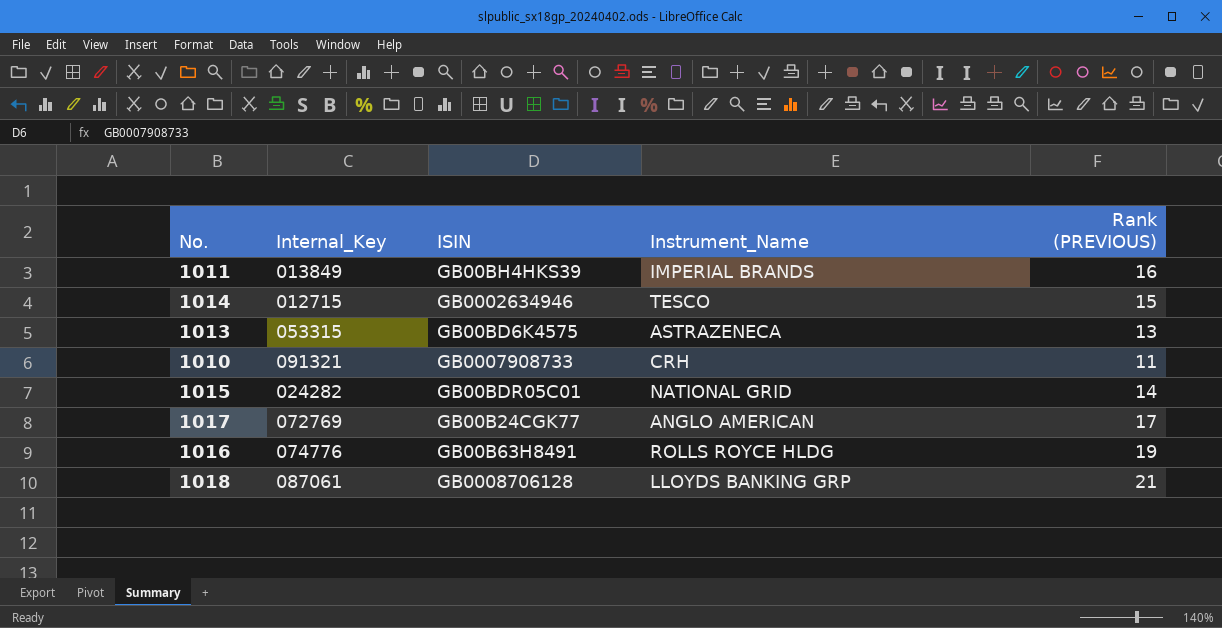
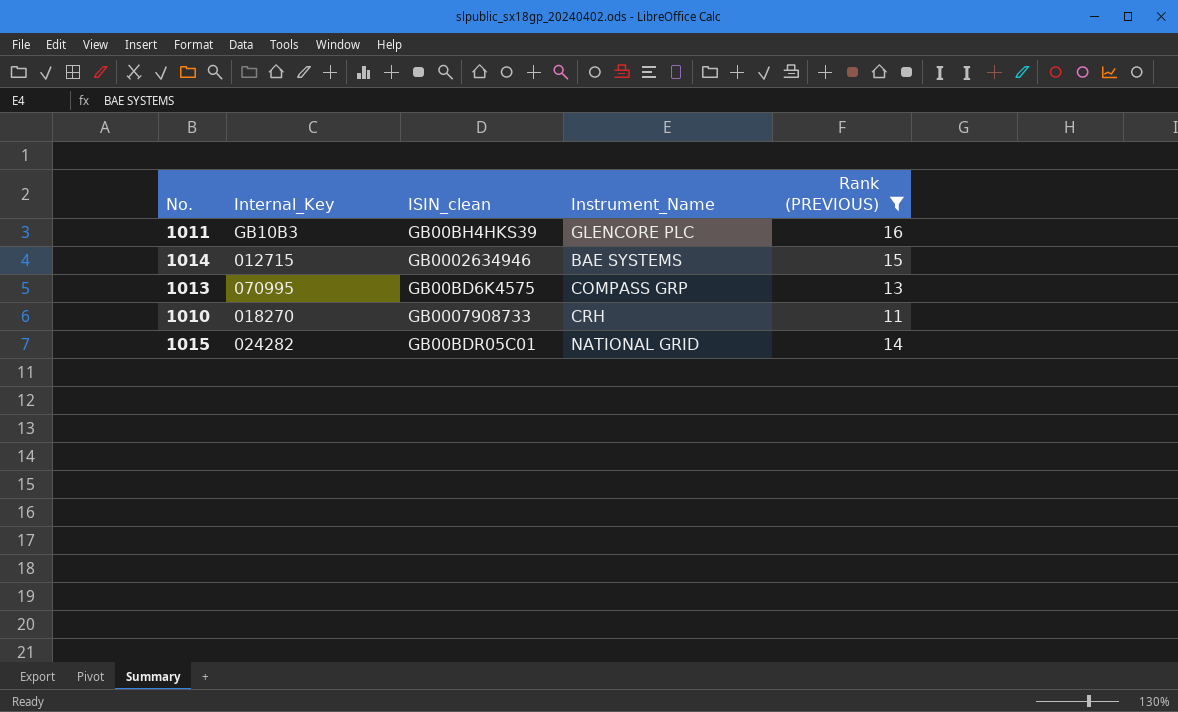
filter: none -> Rank (PREVIOUS) <= 16
column name: ISIN -> ISIN_clean
1011 | Internal_Key: 013849 -> GB10B3
1011 | Instrument_Name: IMPERIAL BRANDS -> GLENCORE PLC
1014 | Instrument_Name: TESCO -> BAE SYSTEMS
1013 | Internal_Key: 053315 -> 070995
1013 | Instrument_Name: ASTRAZENECA -> COMPASS GRP
1010 | Internal_Key: 091321 -> 018270

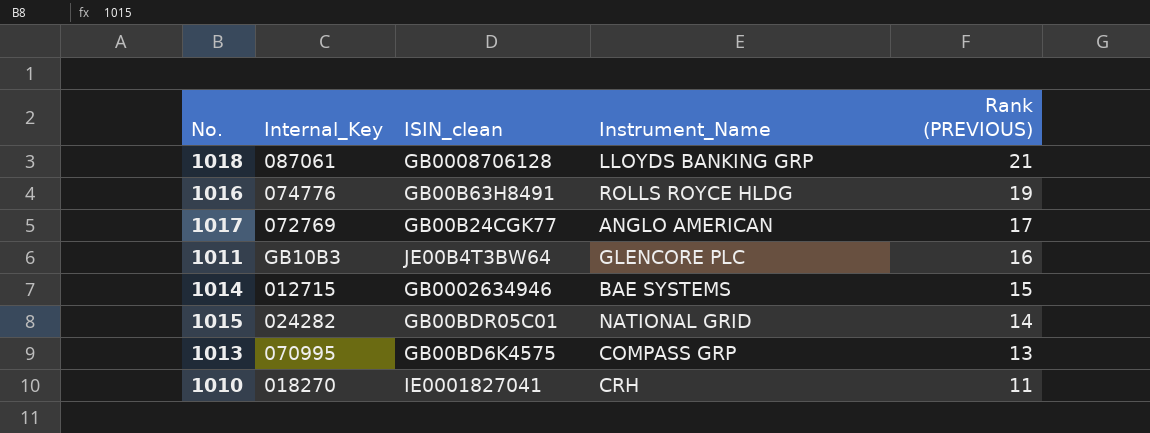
filter: Rank (PREVIOUS) <= 16 -> none
row order: none -> Rank (PREVIOUS) descending
1011 | ISIN_clean: GB00BH4HKS39 -> JE00B4T3BW64
1010 | ISIN_clean: GB0007908733 -> IE0001827041

